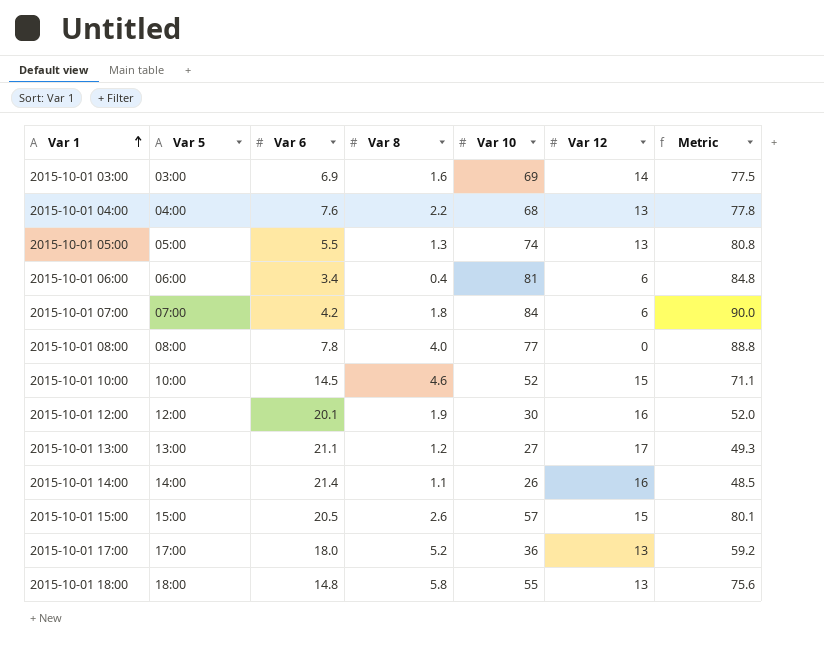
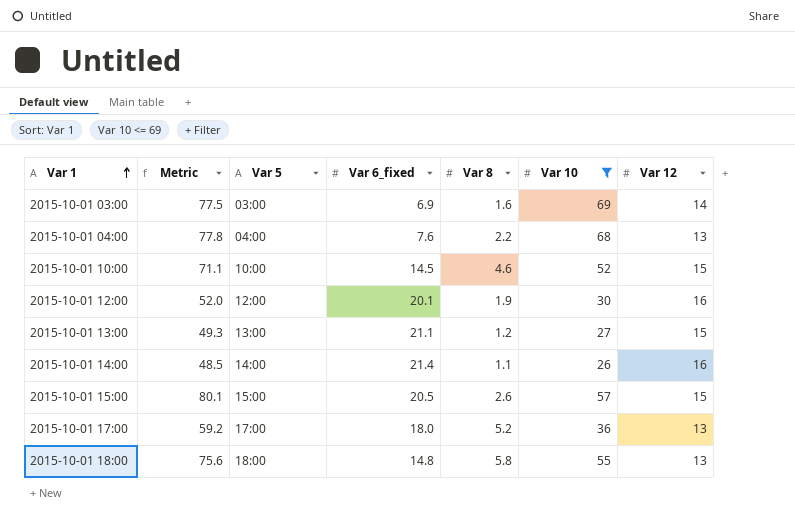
filter: none -> Var 10 <= 69
column Metric | position: 7 -> 2
column name: Var 6 -> Var 6_fixed
2015-10-01 13:00 | Var 12: 17 -> 15

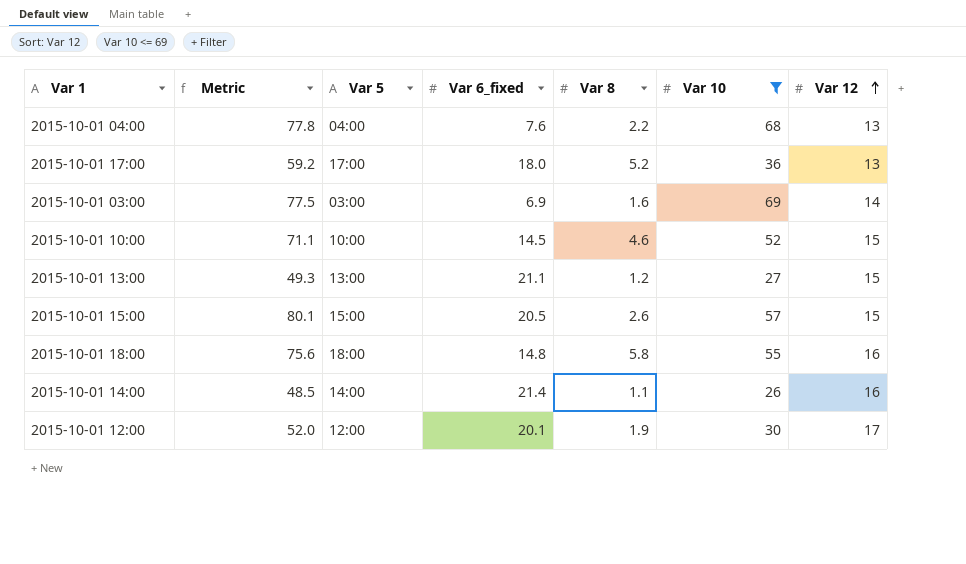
row order: Var 1 ascending -> Var 12 ascending
2015-10-01 18:00 | Var 12: 13 -> 16
2015-10-01 12:00 | Var 12: 16 -> 17

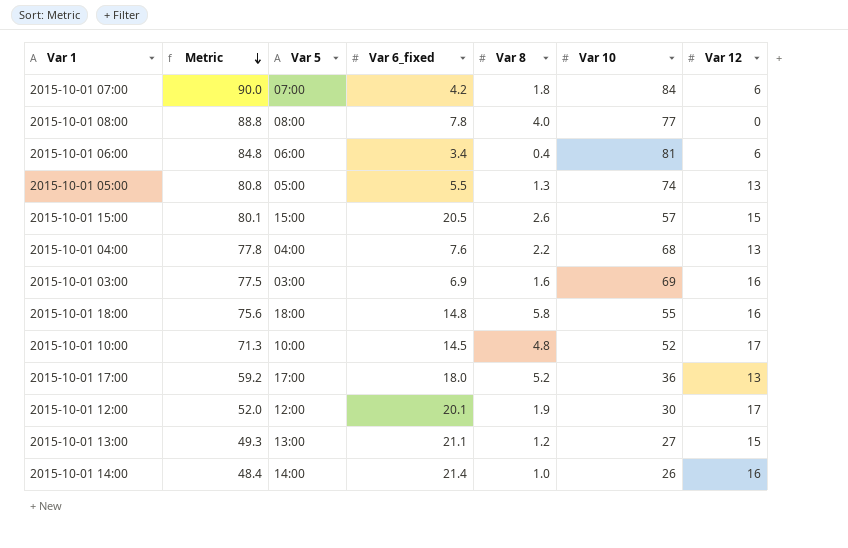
filter: Var 10 <= 69 -> none
row order: Var 12 ascending -> Metric descending
2015-10-01 03:00 | Var 12: 14 -> 16
2015-10-01 10:00 | Metric: 71.1 -> 71.3
2015-10-01 10:00 | Var 8: 4.6 -> 4.8
2015-10-01 10:00 | Var 12: 15 -> 17
2015-10-01 14:00 | Metric: 48.5 -> 48.4
2015-10-01 14:00 | Var 8: 1.1 -> 1.0

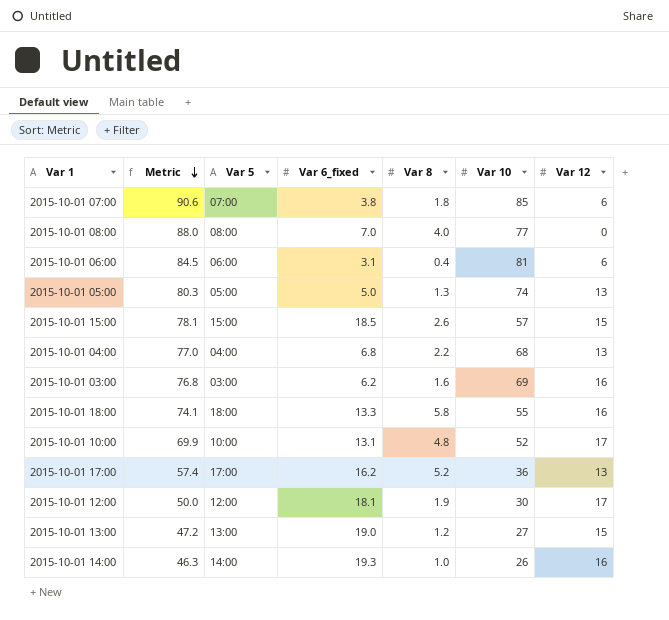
2015-10-01 07:00 | Metric: 90.0 -> 90.6
2015-10-01 07:00 | Var 6_fixed: 4.2 -> 3.8
2015-10-01 07:00 | Var 10: 84 -> 85
2015-10-01 08:00 | Metric: 88.8 -> 88.0
2015-10-01 08:00 | Var 6_fixed: 7.8 -> 7.0
2015-10-01 06:00 | Metric: 84.8 -> 84.5
2015-10-01 06:00 | Var 6_fixed: 3.4 -> 3.1
2015-10-01 05:00 | Metric: 80.8 -> 80.3
2015-10-01 05:00 | Var 6_fixed: 5.5 -> 5.0
2015-10-01 15:00 | Metric: 80.1 -> 78.1
2015-10-01 15:00 | Var 6_fixed: 20.5 -> 18.5
2015-10-01 04:00 | Metric: 77.8 -> 77.0
2015-10-01 04:00 | Var 6_fixed: 7.6 -> 6.8
2015-10-01 03:00 | Metric: 77.5 -> 76.8
2015-10-01 03:00 | Var 6_fixed: 6.9 -> 6.2
2015-10-01 18:00 | Metric: 75.6 -> 74.1
2015-10-01 18:00 | Var 6_fixed: 14.8 -> 13.3
2015-10-01 10:00 | Metric: 71.3 -> 69.9
2015-10-01 10:00 | Var 6_fixed: 14.5 -> 13.1
2015-10-01 17:00 | Metric: 59.2 -> 57.4
2015-10-01 17:00 | Var 6_fixed: 18.0 -> 16.2
2015-10-01 12:00 | Metric: 52.0 -> 50.0
2015-10-01 12:00 | Var 6_fixed: 20.1 -> 18.1
2015-10-01 13:00 | Metric: 49.3 -> 47.2
2015-10-01 13:00 | Var 6_fixed: 21.1 -> 19.0
2015-10-01 14:00 | Metric: 48.4 -> 46.3
2015-10-01 14:00 | Var 6_fixed: 21.4 -> 19.3

